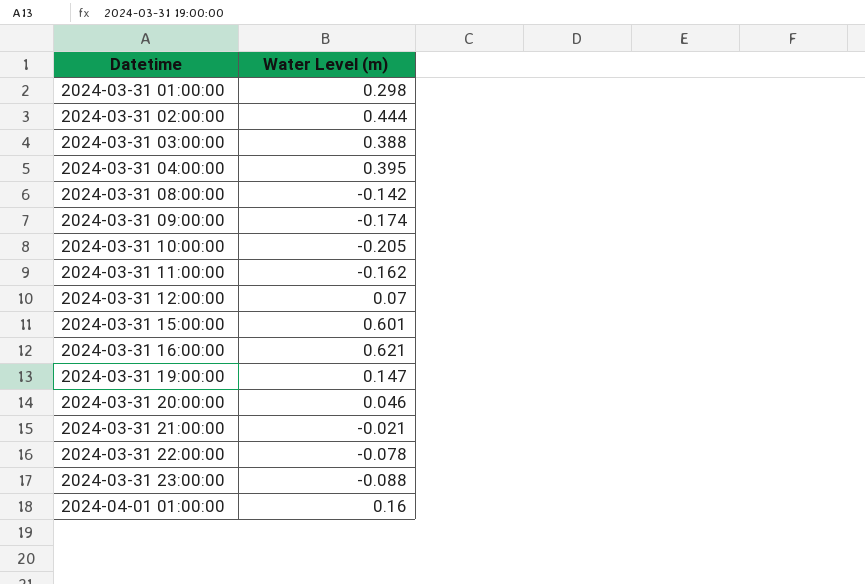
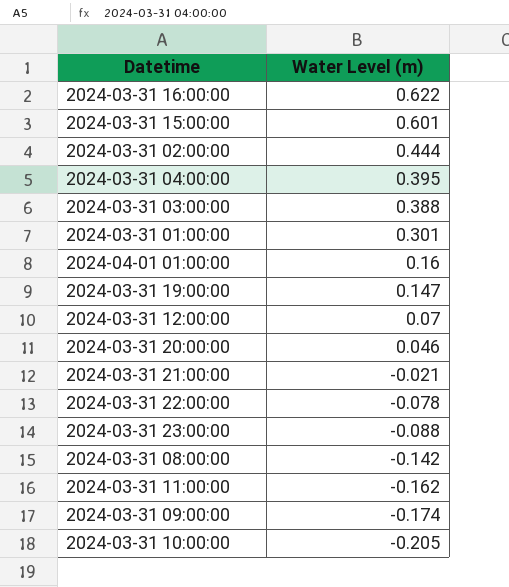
row order: Datetime ascending -> Water Level (m) descending
2024-03-31 16:00:00 | Water Level (m): 0.621 -> 0.622
2024-03-31 01:00:00 | Water Level (m): 0.298 -> 0.301

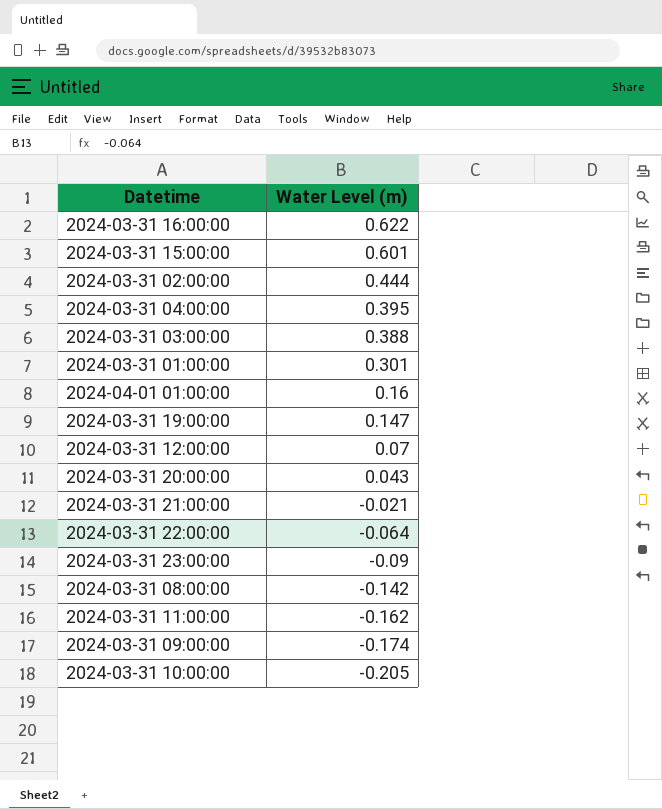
2024-03-31 20:00:00 | Water Level (m): 0.046 -> 0.043
2024-03-31 22:00:00 | Water Level (m): -0.078 -> -0.064
2024-03-31 23:00:00 | Water Level (m): -0.088 -> -0.09

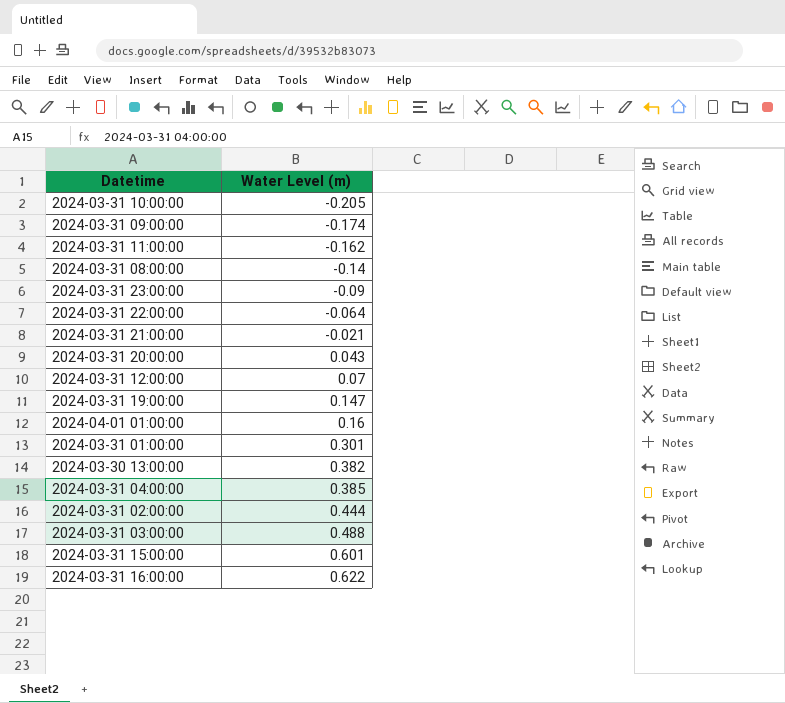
row order: Water Level (m) descending -> Water Level (m) ascending
2024-03-31 08:00:00 | Water Level (m): -0.142 -> -0.14
row 2024-03-30 13:00:00: none -> 0.382
2024-03-31 04:00:00 | Water Level (m): 0.395 -> 0.385
2024-03-31 03:00:00 | Water Level (m): 0.388 -> 0.488

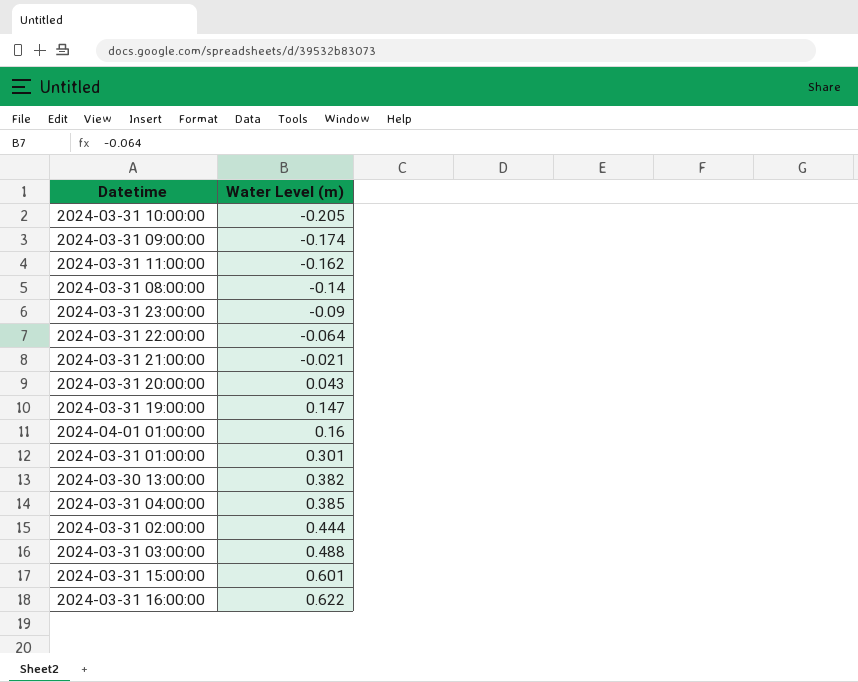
row 2024-03-31 12:00:00: 0.07 -> none

